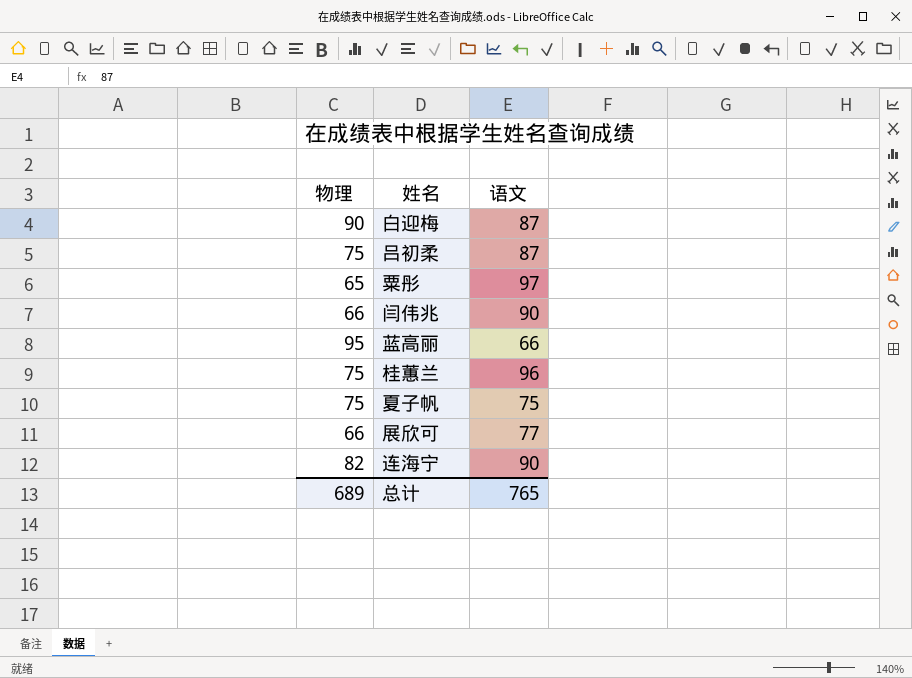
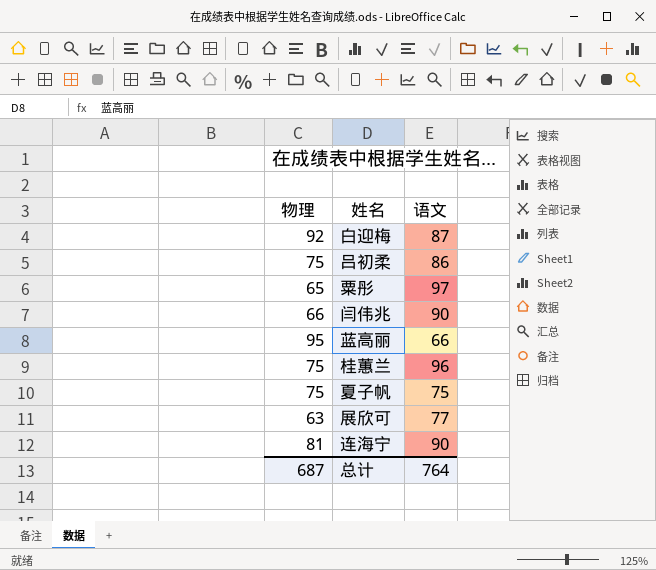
白迎梅 | 物理: 90 -> 92
吕初柔 | 语文: 87 -> 86
展欣可 | 物理: 66 -> 63
连海宁 | 物理: 82 -> 81
总计 | 物理: 689 -> 687
总计 | 语文: 765 -> 764

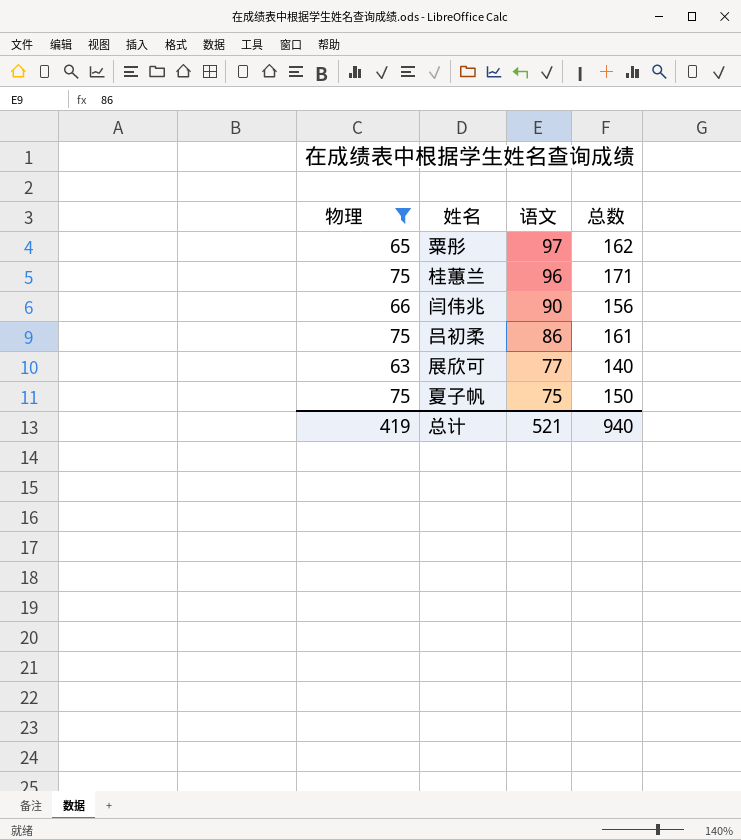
filter: none -> 物理 <= 75
row order: none -> 语文 descending
column 总数 | formula: none -> [物理] + [语文]
总计 | 物理: 687 -> 419
总计 | 语文: 764 -> 521

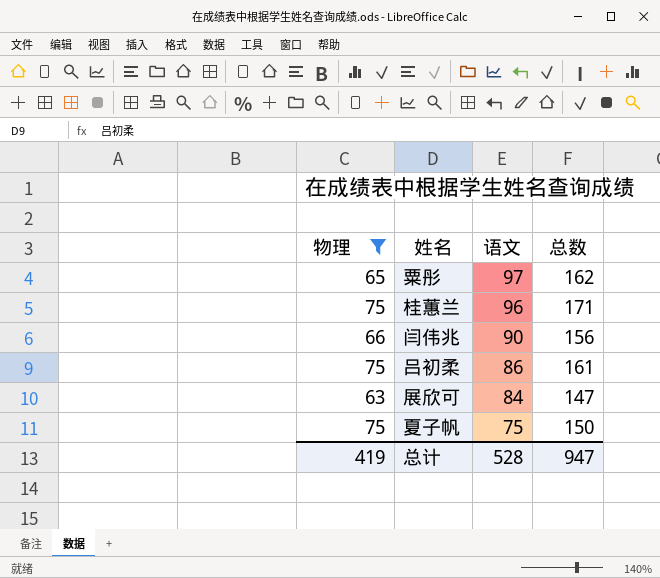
展欣可 | 语文: 77 -> 84
展欣可 | 总数: 140 -> 147
总计 | 语文: 521 -> 528
总计 | 总数: 940 -> 947

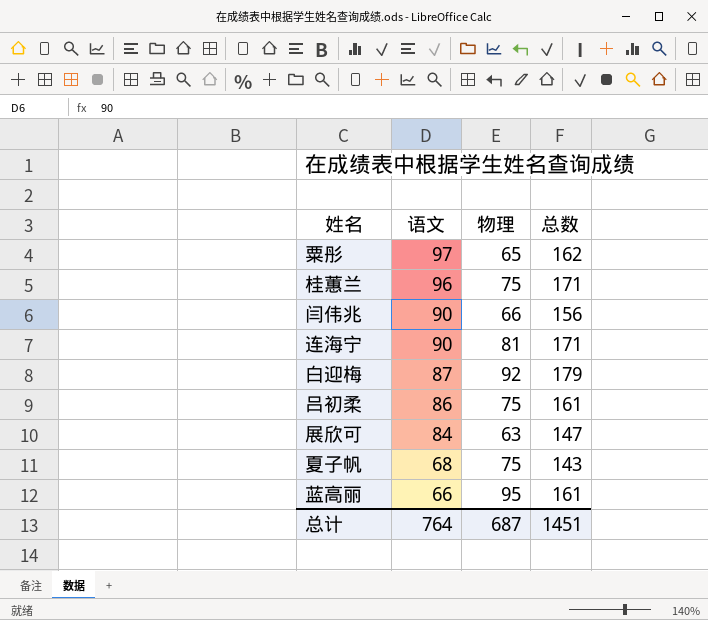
filter: 物理 <= 75 -> none
column 物理 | position: 1 -> 3
夏子帆 | 语文: 75 -> 68
夏子帆 | 总数: 150 -> 143
总计 | 语文: 528 -> 764
总计 | 物理: 419 -> 687
总计 | 总数: 947 -> 1451

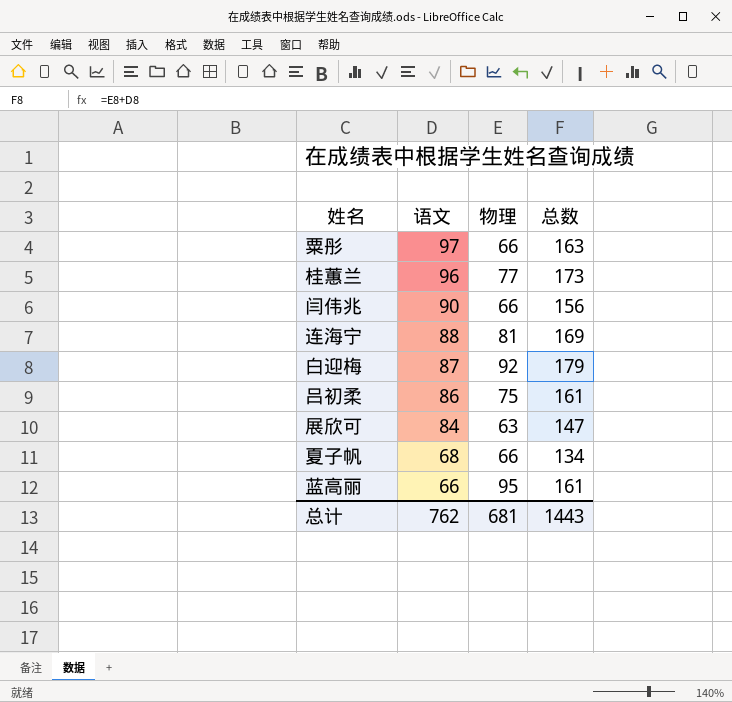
粟彤 | 物理: 65 -> 66
粟彤 | 总数: 162 -> 163
桂蕙兰 | 物理: 75 -> 77
桂蕙兰 | 总数: 171 -> 173
连海宁 | 语文: 90 -> 88
连海宁 | 总数: 171 -> 169
夏子帆 | 物理: 75 -> 66
夏子帆 | 总数: 143 -> 134
总计 | 语文: 764 -> 762
总计 | 物理: 687 -> 681
总计 | 总数: 1451 -> 1443

